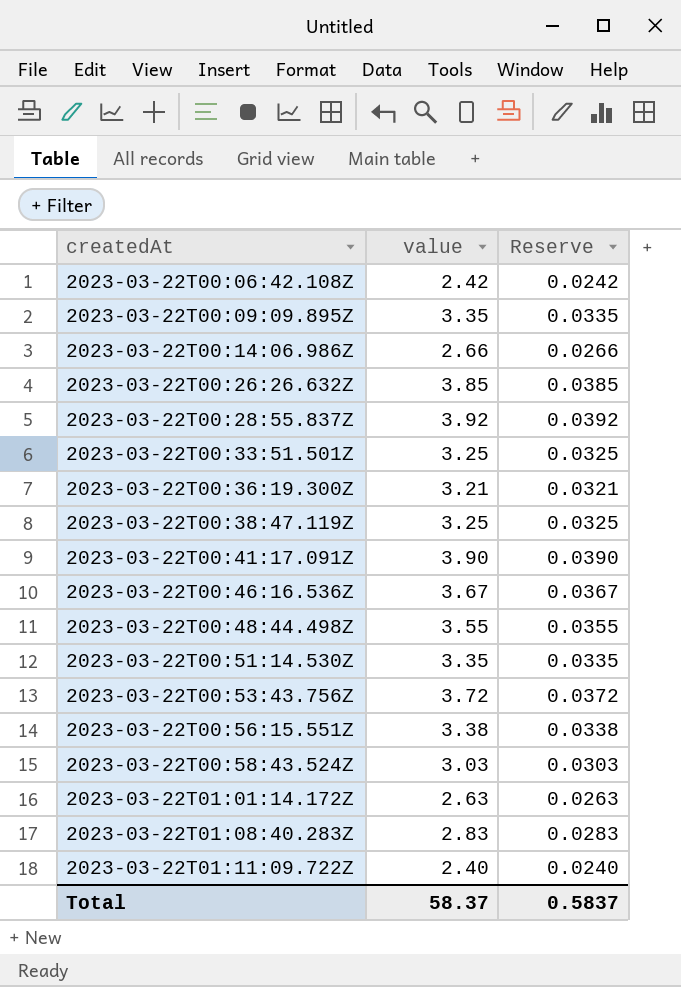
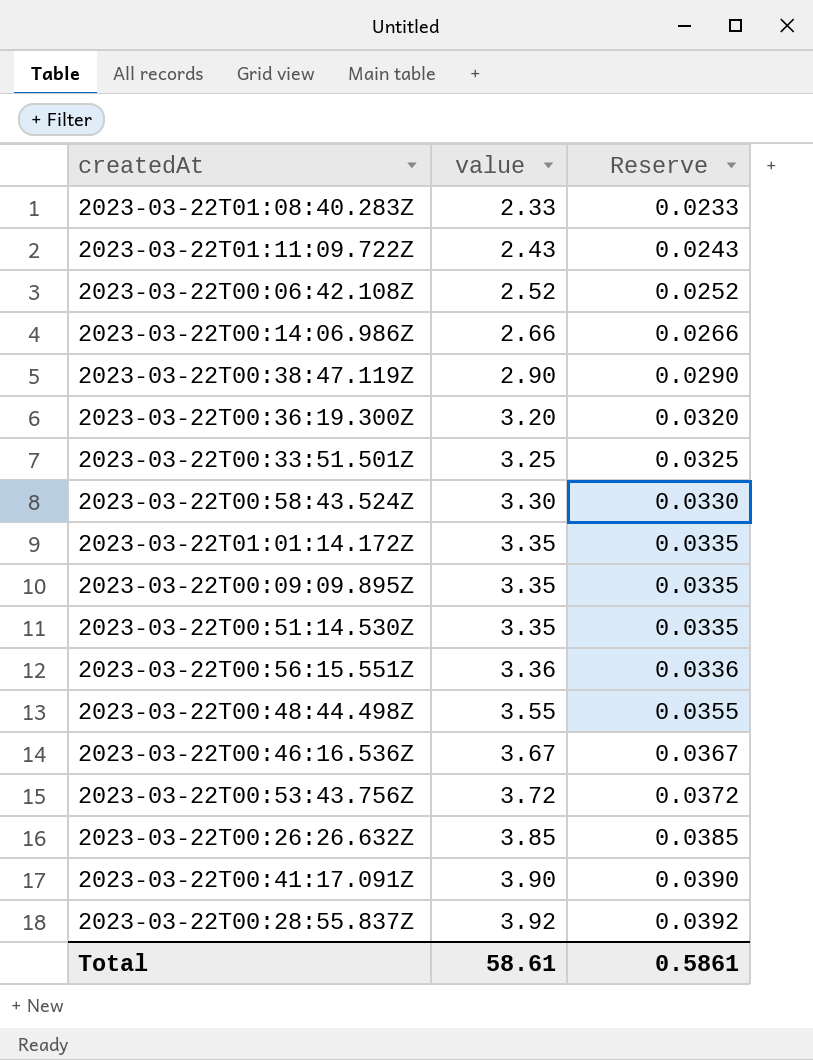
row order: createdAt ascending -> value ascending
2023-03-22T01:08:40.283Z | value: 2.83 -> 2.33
2023-03-22T01:08:40.283Z | Reserve: 0.0283 -> 0.0233
2023-03-22T01:11:09.722Z | value: 2.40 -> 2.43
2023-03-22T01:11:09.722Z | Reserve: 0.0240 -> 0.0243
2023-03-22T00:06:42.108Z | value: 2.42 -> 2.52
2023-03-22T00:06:42.108Z | Reserve: 0.0242 -> 0.0252
2023-03-22T00:38:47.119Z | value: 3.25 -> 2.90
2023-03-22T00:38:47.119Z | Reserve: 0.0325 -> 0.0290
2023-03-22T00:36:19.300Z | value: 3.21 -> 3.20
2023-03-22T00:36:19.300Z | Reserve: 0.0321 -> 0.0320
2023-03-22T00:58:43.524Z | value: 3.03 -> 3.30
2023-03-22T00:58:43.524Z | Reserve: 0.0303 -> 0.0330
2023-03-22T01:01:14.172Z | value: 2.63 -> 3.35
2023-03-22T01:01:14.172Z | Reserve: 0.0263 -> 0.0335
2023-03-22T00:56:15.551Z | value: 3.38 -> 3.36
2023-03-22T00:56:15.551Z | Reserve: 0.0338 -> 0.0336
Total | value: 58.37 -> 58.61
Total | Reserve: 0.5837 -> 0.5861

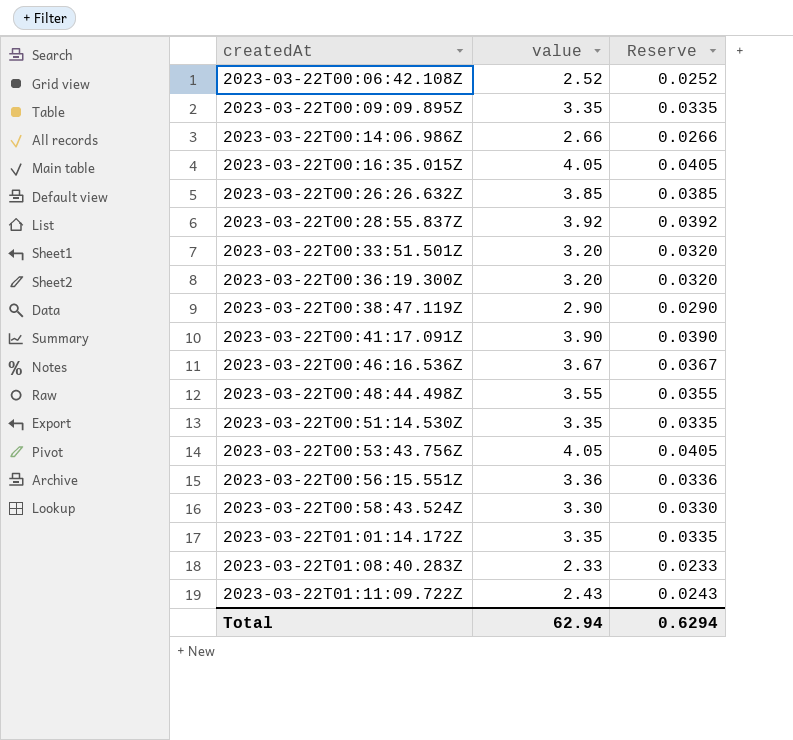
row order: value ascending -> createdAt ascending
row 2023-03-22T00:16:35.015Z: none -> 4.05 | 0.0405
2023-03-22T00:33:51.501Z | value: 3.25 -> 3.20
2023-03-22T00:33:51.501Z | Reserve: 0.0325 -> 0.0320
2023-03-22T00:53:43.756Z | value: 3.72 -> 4.05
2023-03-22T00:53:43.756Z | Reserve: 0.0372 -> 0.0405
Total | value: 58.61 -> 62.94
Total | Reserve: 0.5861 -> 0.6294

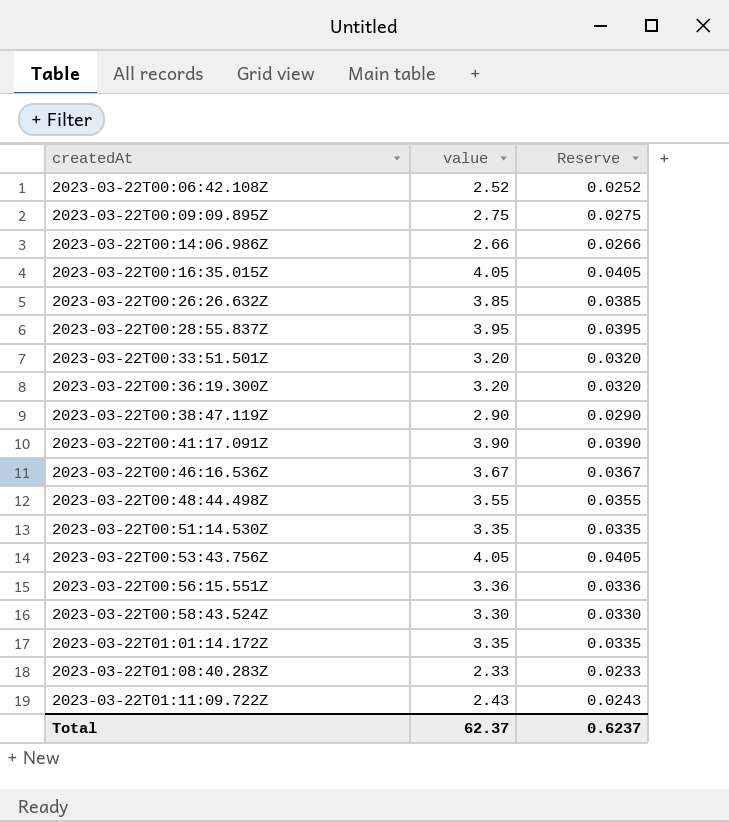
2023-03-22T00:09:09.895Z | value: 3.35 -> 2.75
2023-03-22T00:09:09.895Z | Reserve: 0.0335 -> 0.0275
2023-03-22T00:28:55.837Z | value: 3.92 -> 3.95
2023-03-22T00:28:55.837Z | Reserve: 0.0392 -> 0.0395
Total | value: 62.94 -> 62.37
Total | Reserve: 0.6294 -> 0.6237

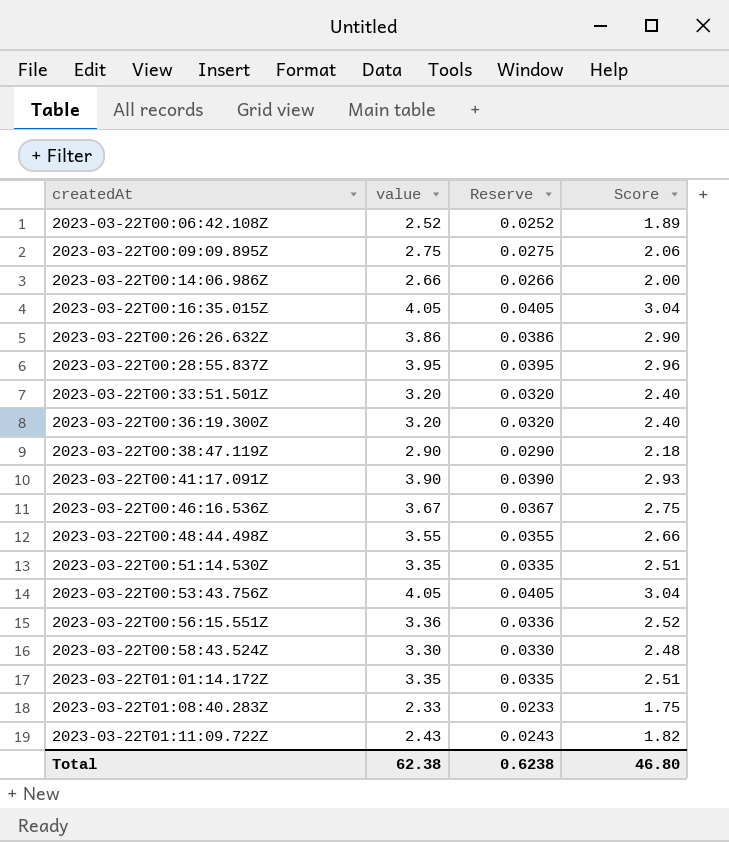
column Score | formula: none -> [value] * 0.75
2023-03-22T00:26:26.632Z | value: 3.85 -> 3.86
2023-03-22T00:26:26.632Z | Reserve: 0.0385 -> 0.0386
Total | value: 62.37 -> 62.38
Total | Reserve: 0.6237 -> 0.6238

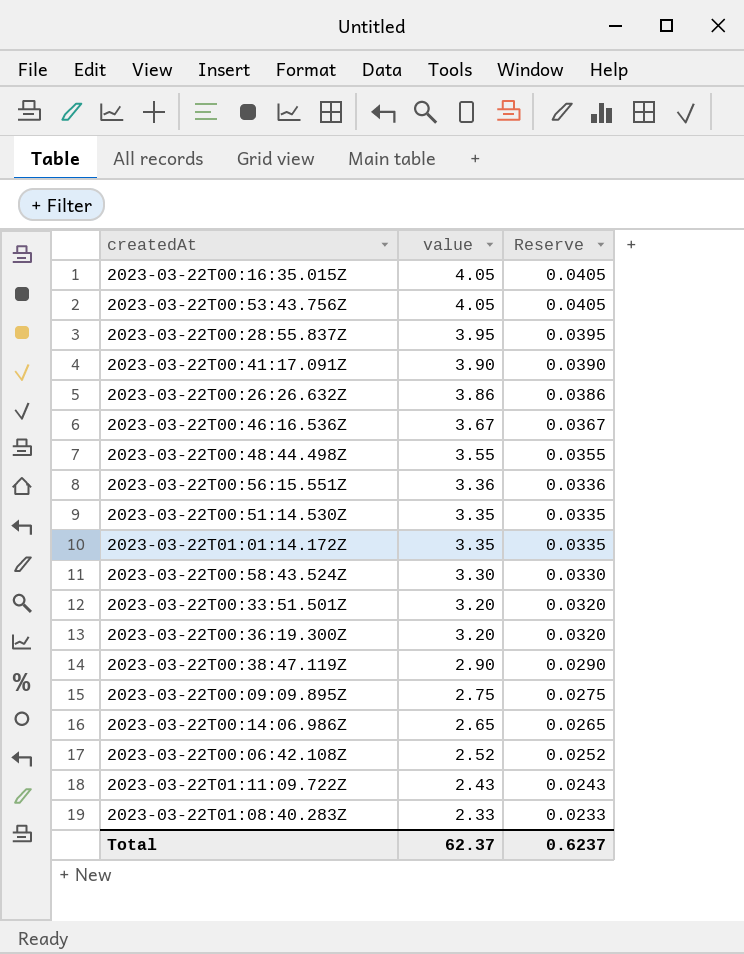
row order: createdAt ascending -> value descending
column Score | formula: [value] * 0.75 -> none
2023-03-22T00:14:06.986Z | value: 2.66 -> 2.65
2023-03-22T00:14:06.986Z | Reserve: 0.0266 -> 0.0265
Total | value: 62.38 -> 62.37
Total | Reserve: 0.6238 -> 0.6237

